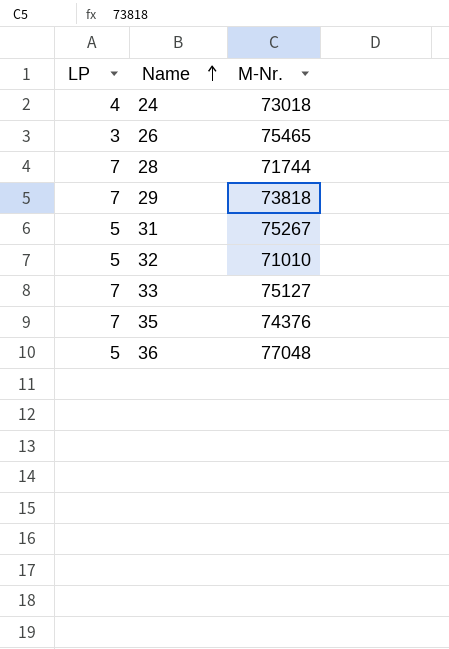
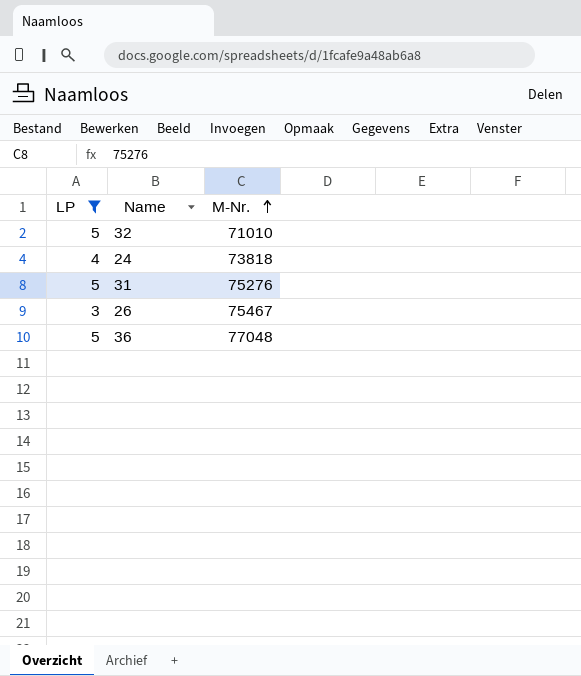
filter: none -> LP != 7
row order: Name ascending -> M-Nr. ascending
24 | M-Nr.: 73018 -> 73818
31 | M-Nr.: 75267 -> 75276
26 | M-Nr.: 75465 -> 75467

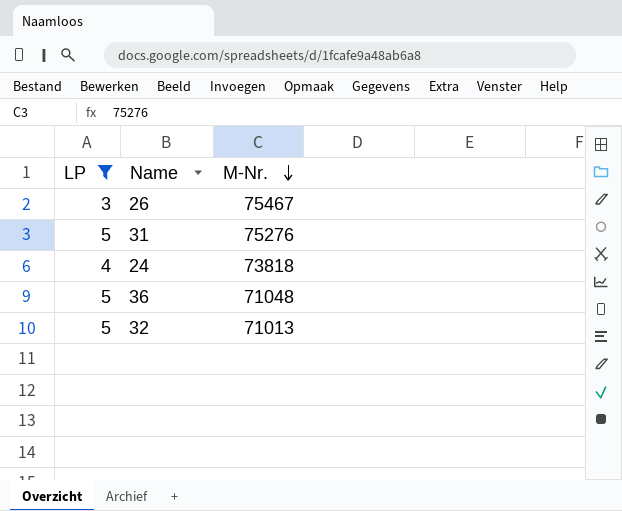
row order: M-Nr. ascending -> M-Nr. descending
36 | M-Nr.: 77048 -> 71048
32 | M-Nr.: 71010 -> 71013

